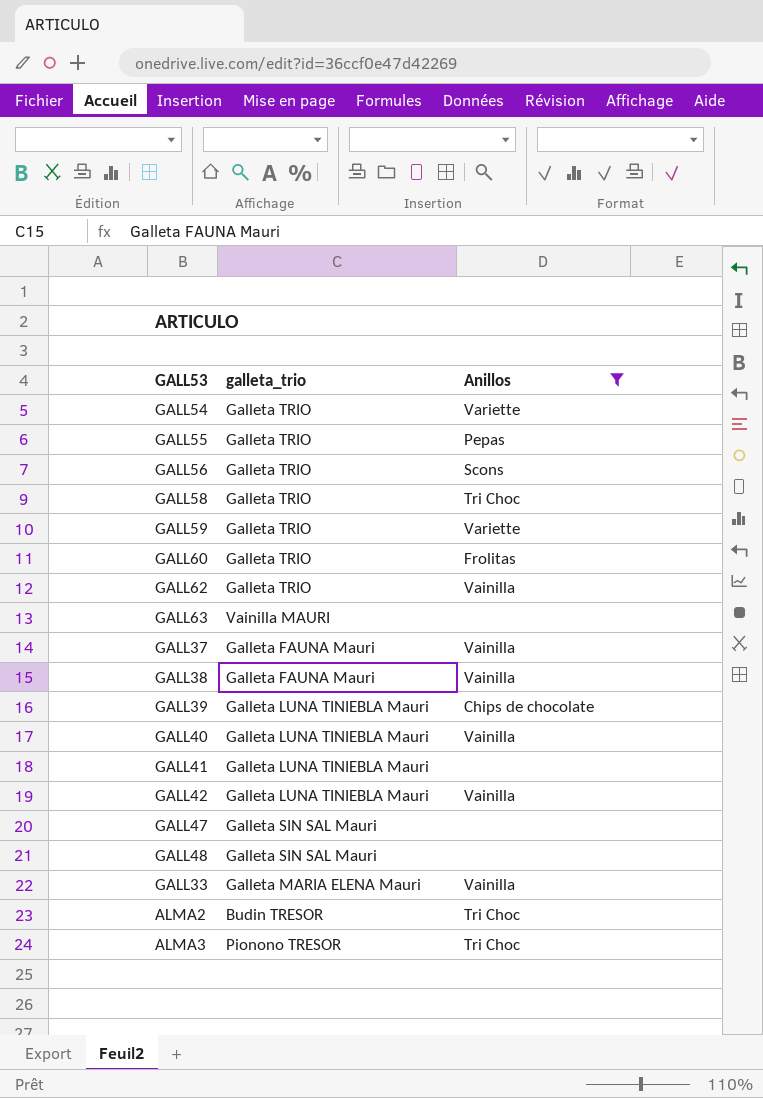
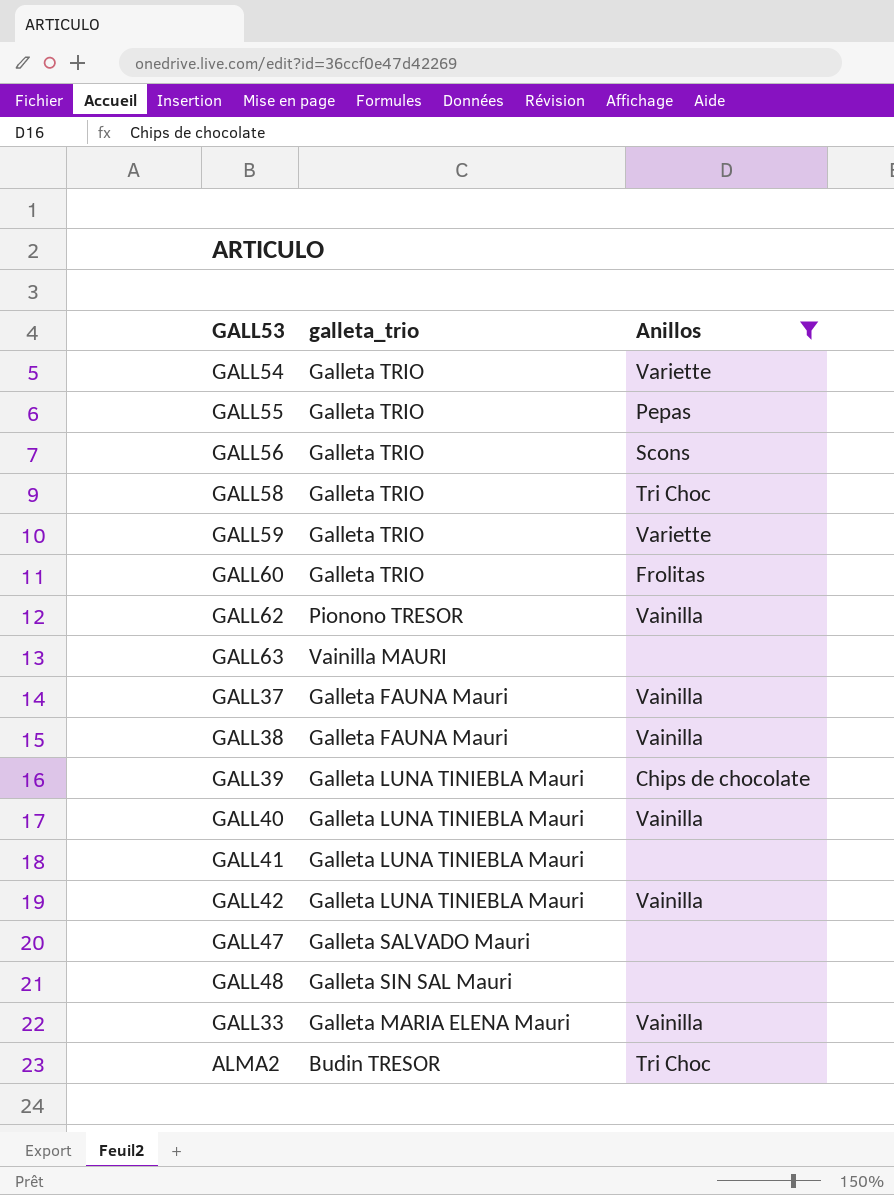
row ALMA3: Pionono TRESOR | Tri Choc -> none
GALL62 | galleta_trio: Galleta TRIO -> Pionono TRESOR
GALL47 | galleta_trio: Galleta SIN SAL Mauri -> Galleta SALVADO Mauri

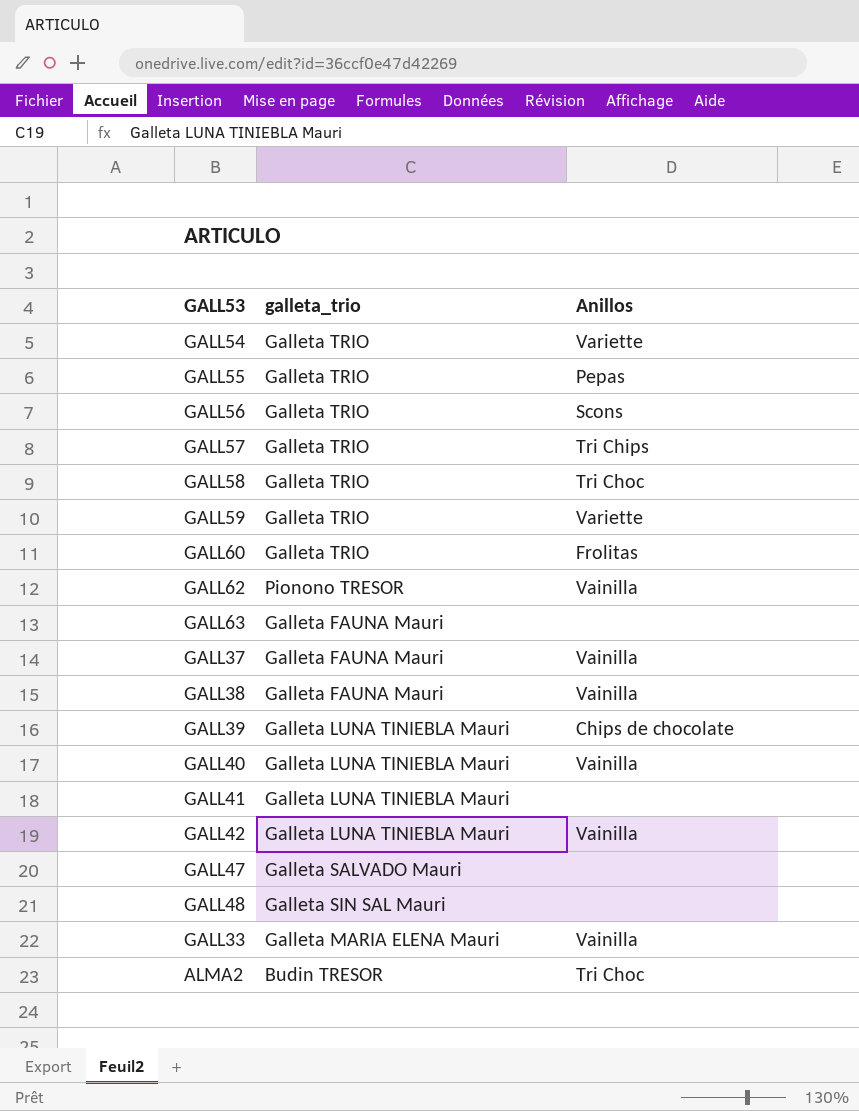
filter: Anillos != Tri Chips -> none
GALL63 | galleta_trio: Vainilla MAURI -> Galleta FAUNA Mauri

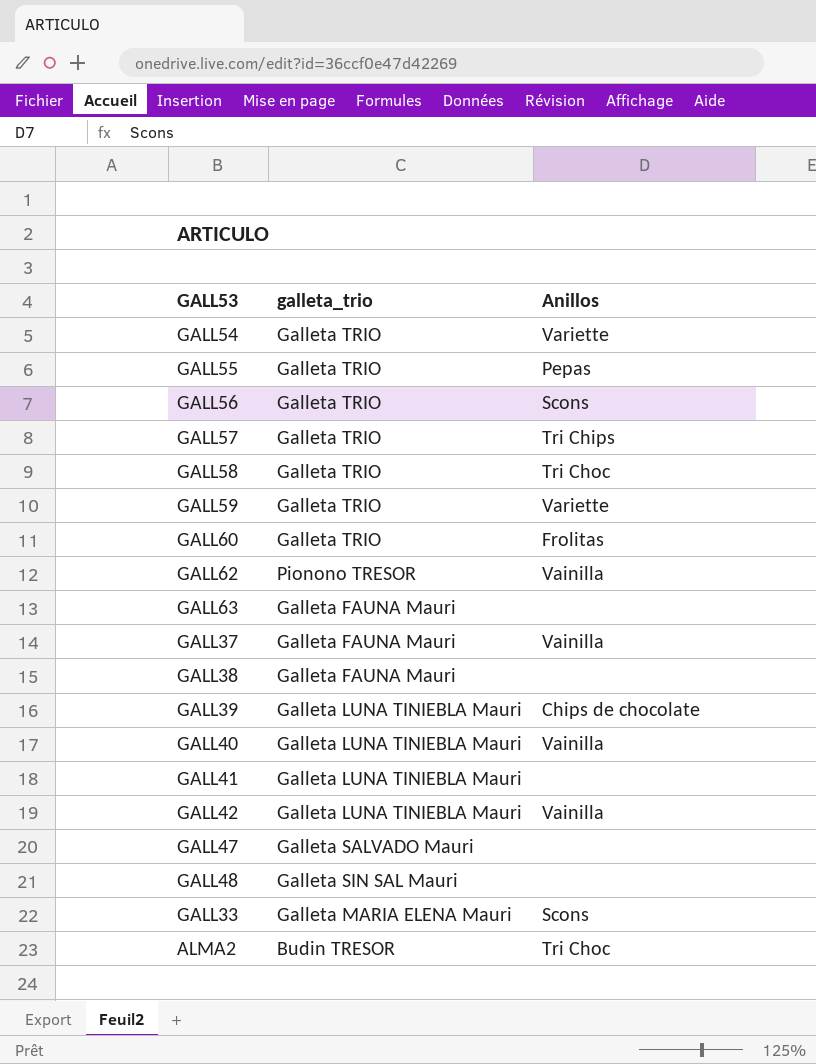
GALL38 | Anillos: Vainilla -> none
GALL33 | Anillos: Vainilla -> Scons

